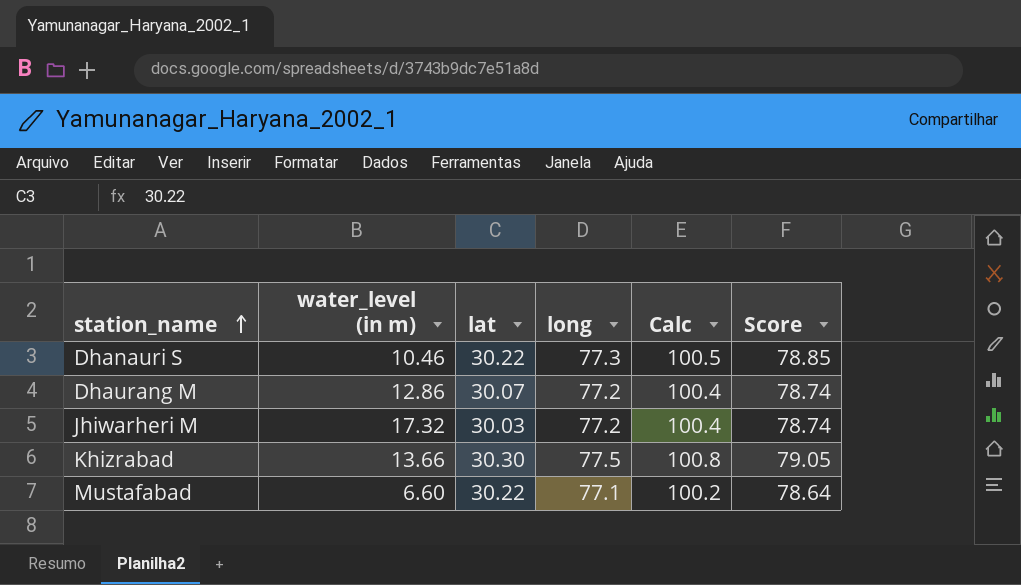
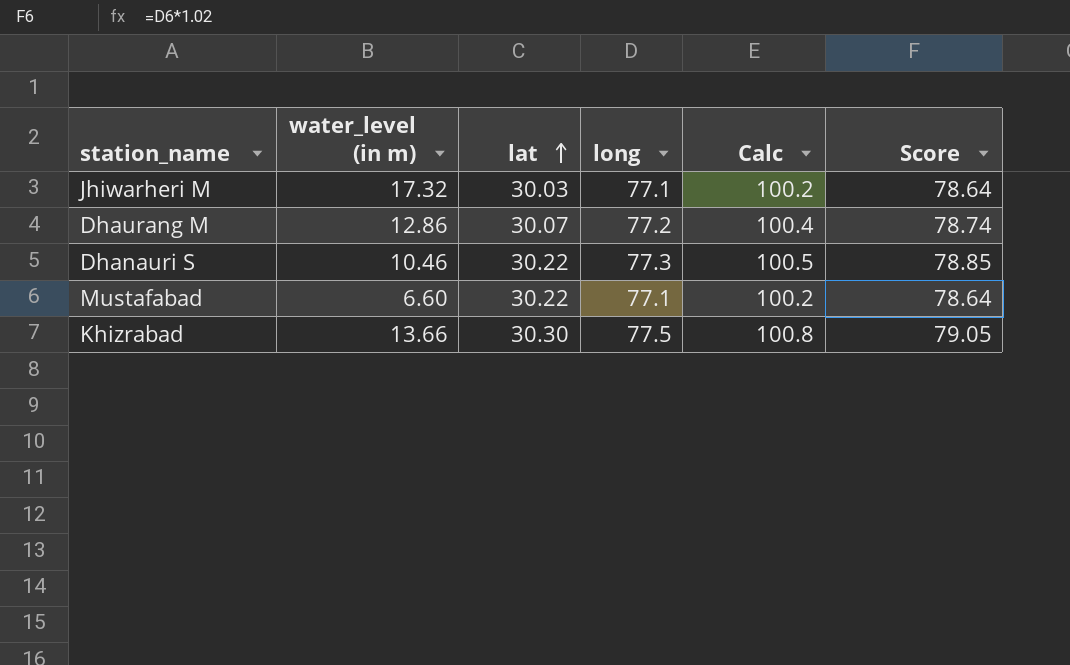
row order: station_name ascending -> lat ascending
Jhiwarheri M | long: 77.2 -> 77.1
Jhiwarheri M | Calc: 100.4 -> 100.2
Jhiwarheri M | Score: 78.74 -> 78.64

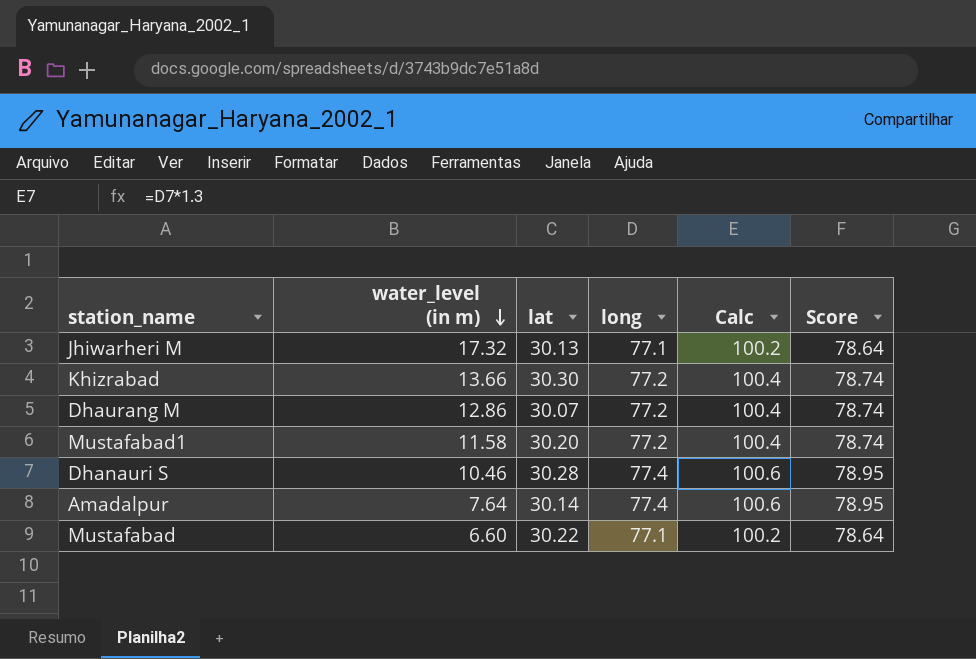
row order: lat ascending -> water_level (in m) descending
Jhiwarheri M | lat: 30.03 -> 30.13
Khizrabad | long: 77.5 -> 77.2
Khizrabad | Calc: 100.8 -> 100.4
Khizrabad | Score: 79.05 -> 78.74
row Mustafabad1: none -> 11.58 | 30.20 | 77.2 | 100.4 | 78.74
Dhanauri S | lat: 30.22 -> 30.28
Dhanauri S | long: 77.3 -> 77.4
Dhanauri S | Calc: 100.5 -> 100.6
Dhanauri S | Score: 78.85 -> 78.95
row Amadalpur: none -> 7.64 | 30.14 | 77.4 | 100.6 | 78.95

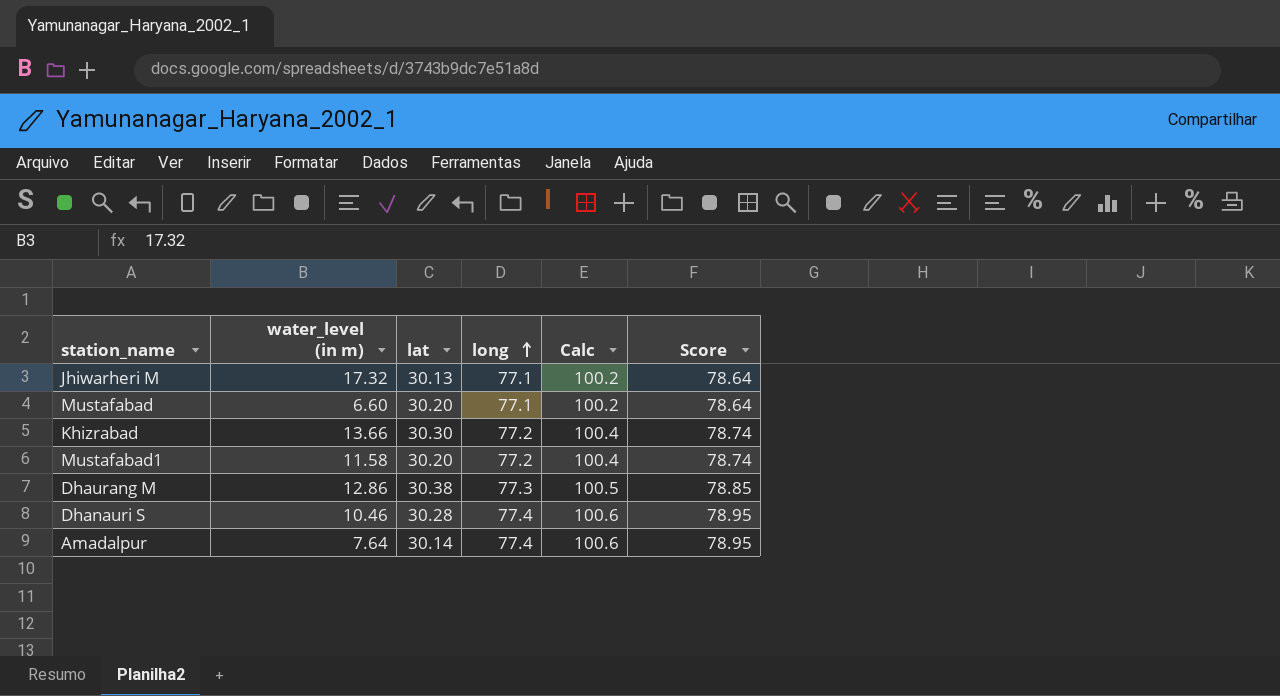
row order: water_level (in m) descending -> long ascending
Mustafabad | lat: 30.22 -> 30.20
Dhaurang M | lat: 30.07 -> 30.38
Dhaurang M | long: 77.2 -> 77.3
Dhaurang M | Calc: 100.4 -> 100.5
Dhaurang M | Score: 78.74 -> 78.85

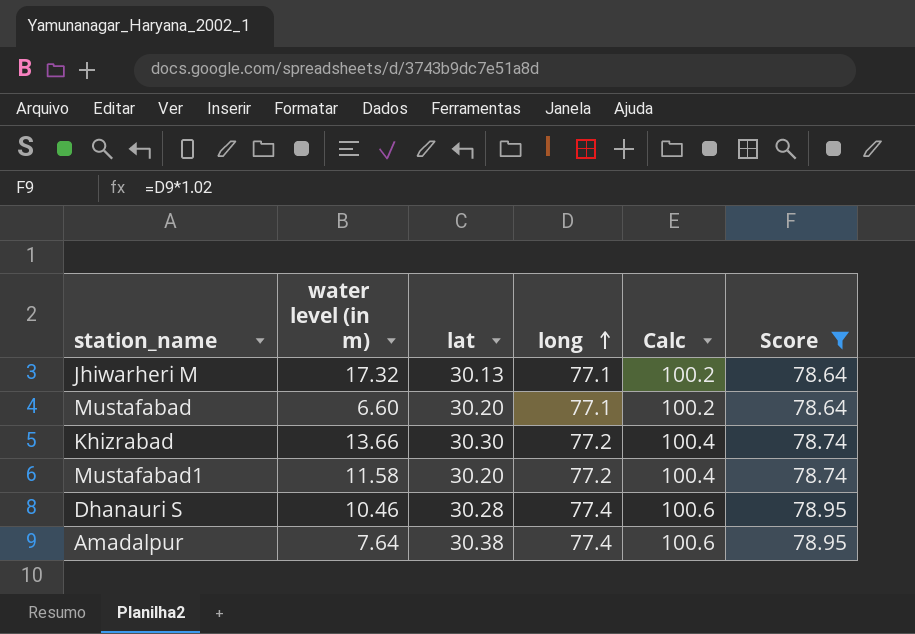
filter: none -> Score != 78.85
column name: water_level (in m) -> water level (in m)
Amadalpur | lat: 30.14 -> 30.38

